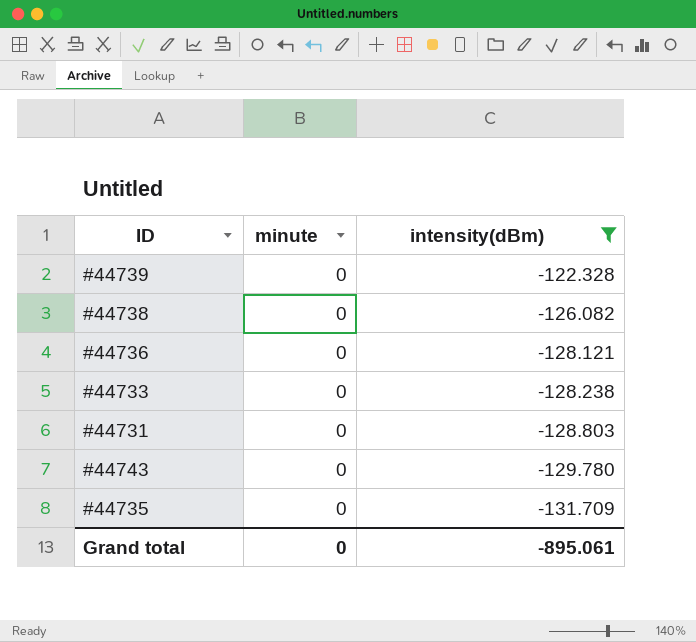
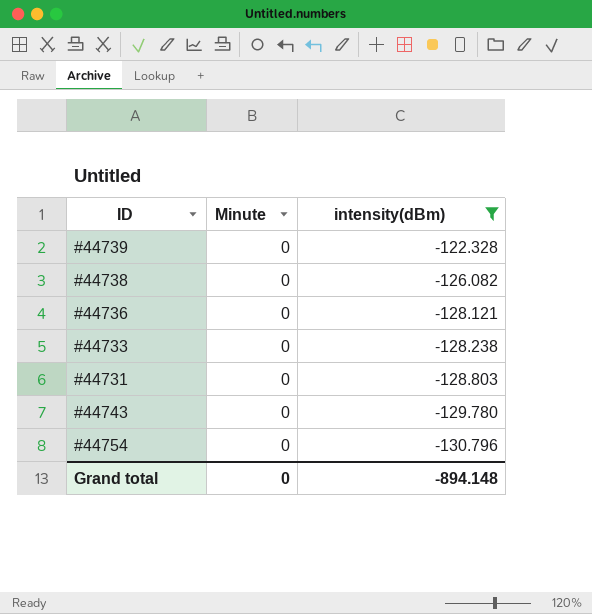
column name: minute -> Minute
row #44735: 0 | -131.709 -> none
row #44754: none -> 0 | -130.796
Grand total | intensity(dBm): -895.061 -> -894.148

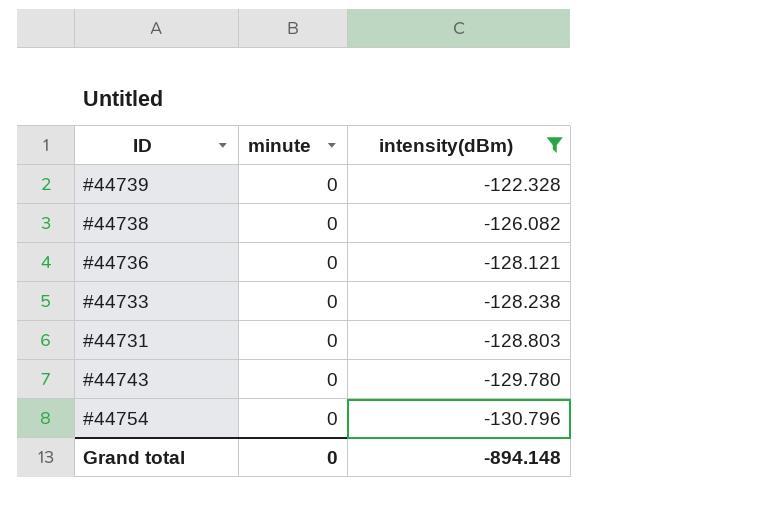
column name: Minute -> minute

